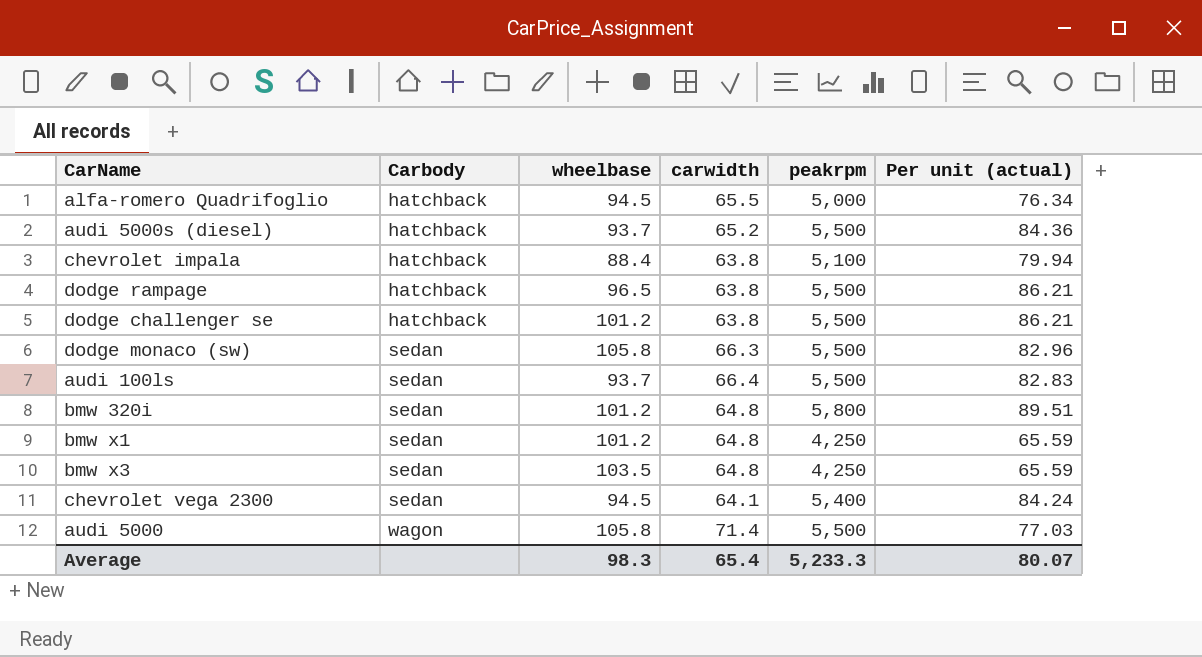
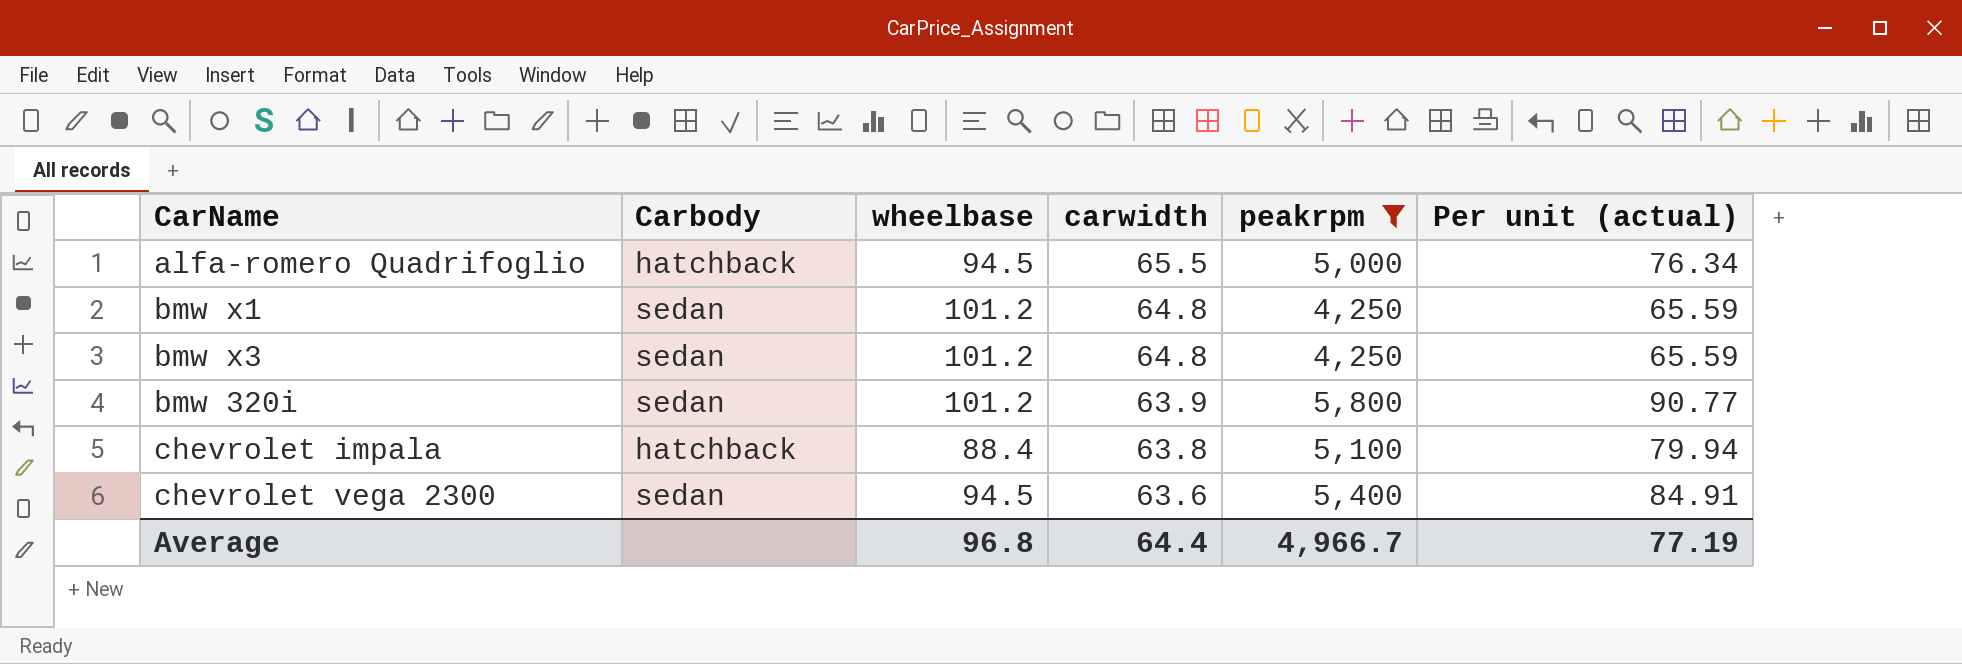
filter: none -> peakrpm != 5,500
row order: Carbody ascending -> carwidth descending
bmw x3 | wheelbase: 103.5 -> 101.2
bmw 320i | carwidth: 64.8 -> 63.9
bmw 320i | Per unit (actual): 89.51 -> 90.77
chevrolet vega 2300 | carwidth: 64.1 -> 63.6
chevrolet vega 2300 | Per unit (actual): 84.24 -> 84.91
Average | wheelbase: 98.3 -> 96.8
Average | carwidth: 65.4 -> 64.4
Average | peakrpm: 5,233.3 -> 4,966.7
Average | Per unit (actual): 80.07 -> 77.19

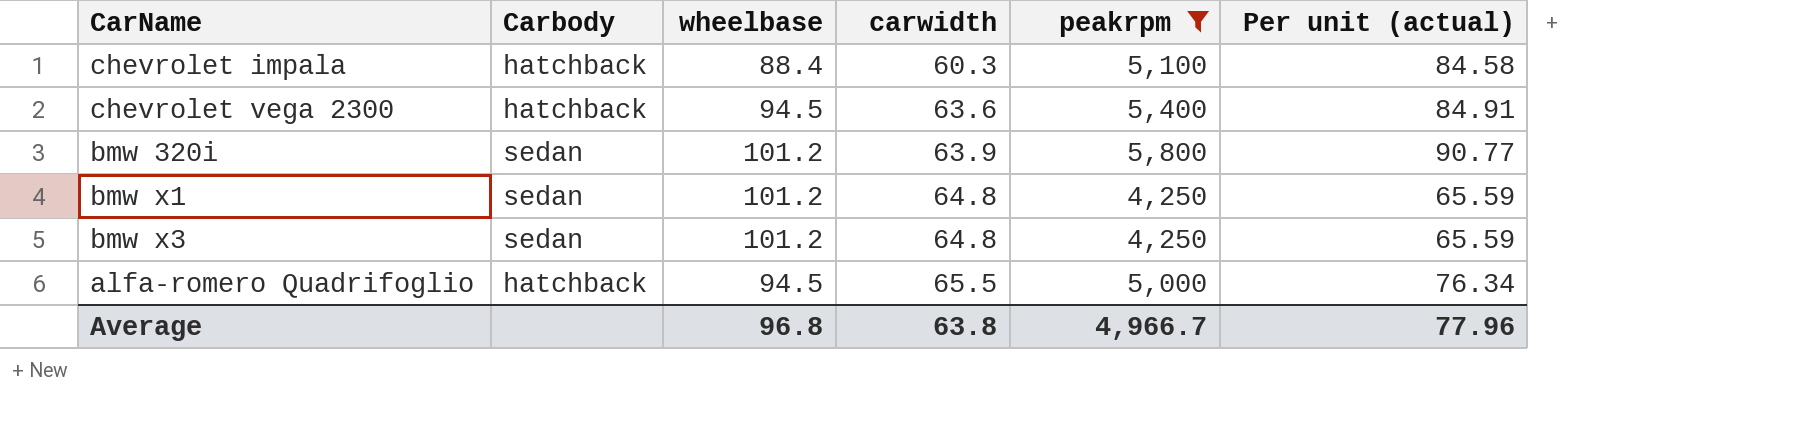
row order: carwidth descending -> carwidth ascending
chevrolet impala | carwidth: 63.8 -> 60.3
chevrolet impala | Per unit (actual): 79.94 -> 84.58
chevrolet vega 2300 | Carbody: sedan -> hatchback
Average | carwidth: 64.4 -> 63.8
Average | Per unit (actual): 77.19 -> 77.96

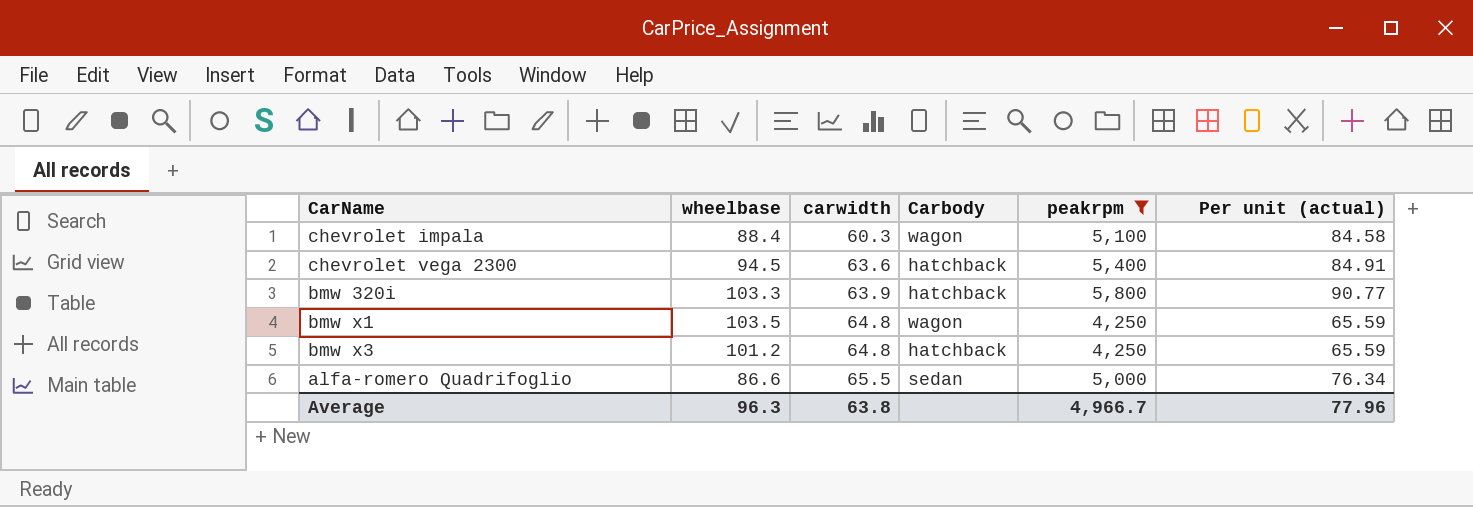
column Carbody | position: 2 -> 4
chevrolet impala | Carbody: hatchback -> wagon
bmw 320i | wheelbase: 101.2 -> 103.3
bmw 320i | Carbody: sedan -> hatchback
bmw x1 | wheelbase: 101.2 -> 103.5
bmw x1 | Carbody: sedan -> wagon
bmw x3 | Carbody: sedan -> hatchback
alfa-romero Quadrifoglio | wheelbase: 94.5 -> 86.6
alfa-romero Quadrifoglio | Carbody: hatchback -> sedan
Average | wheelbase: 96.8 -> 96.3

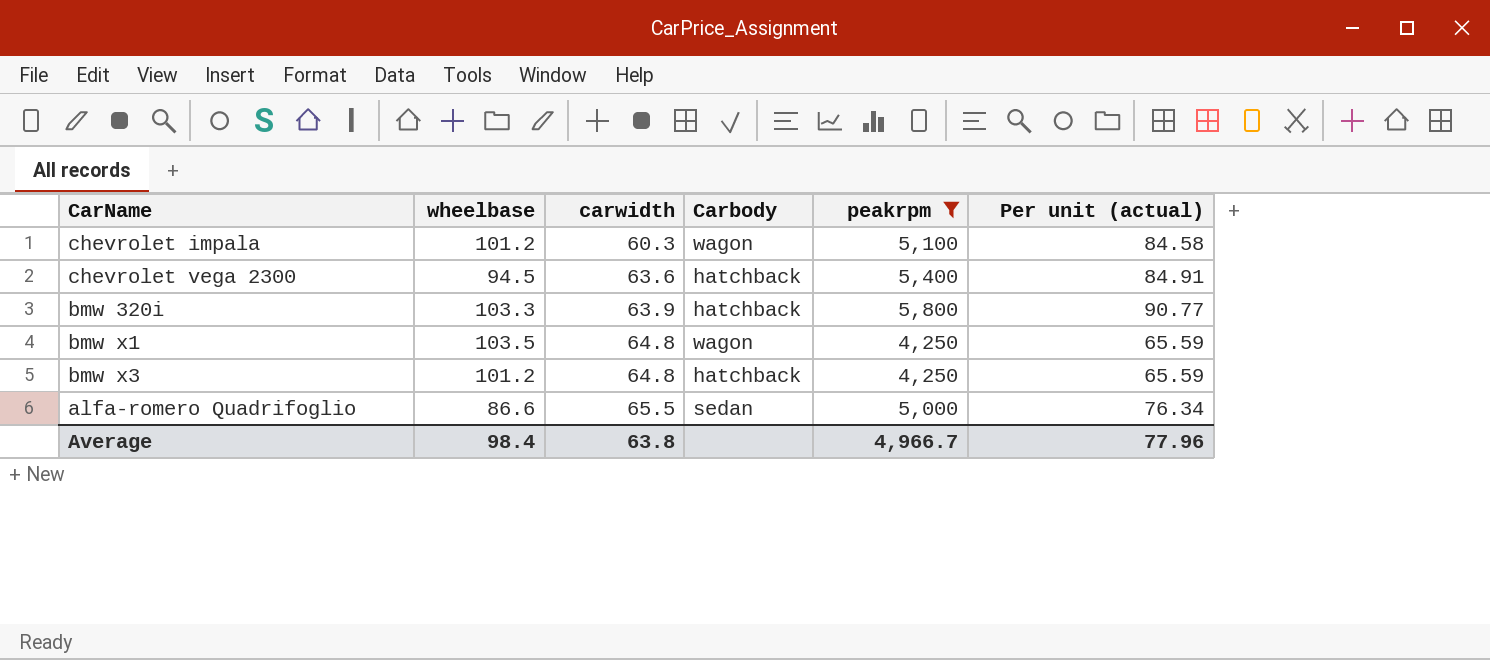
chevrolet impala | wheelbase: 88.4 -> 101.2
Average | wheelbase: 96.3 -> 98.4

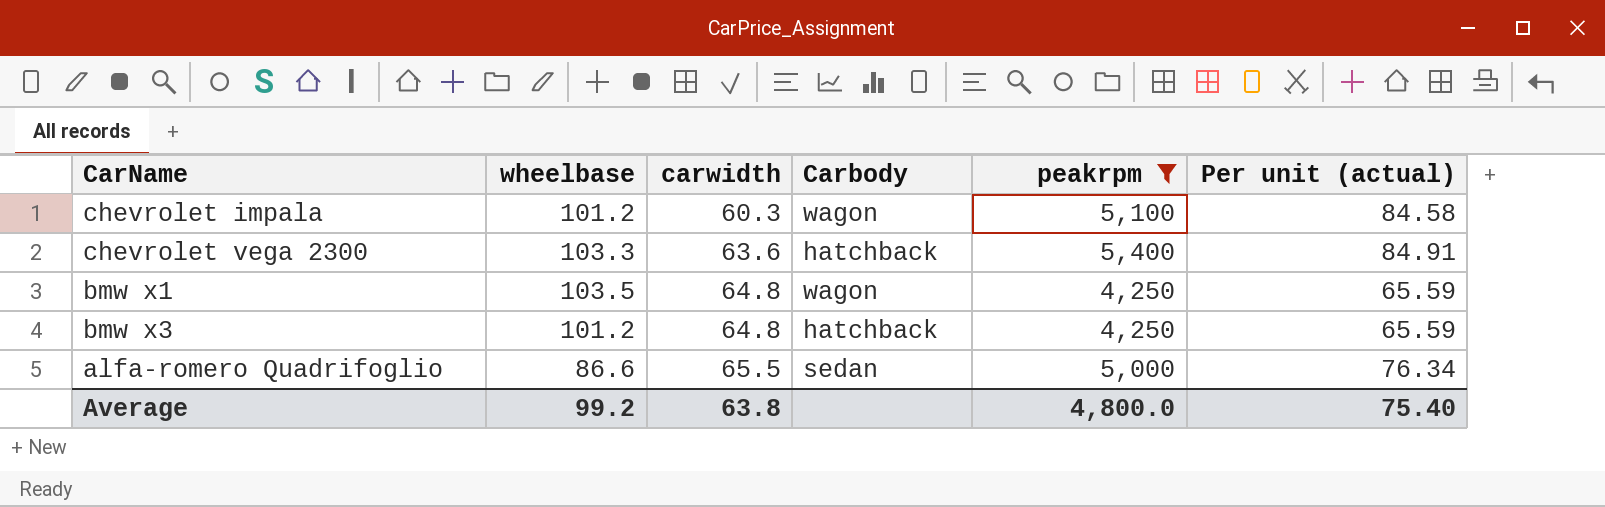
row bmw 320i: 103.3 | 63.9 | hatchback | 5,800 | 90.77 -> none
chevrolet vega 2300 | wheelbase: 94.5 -> 103.3
Average | wheelbase: 98.4 -> 99.2
Average | peakrpm: 4,966.7 -> 4,800.0
Average | Per unit (actual): 77.96 -> 75.40

